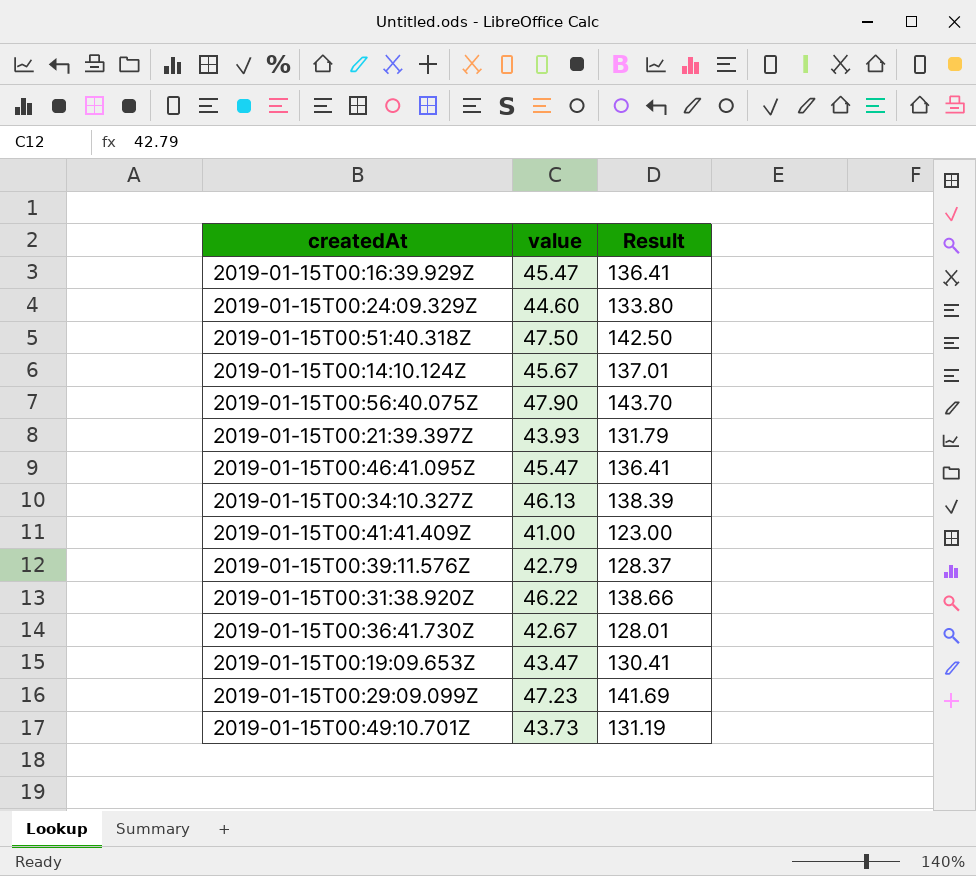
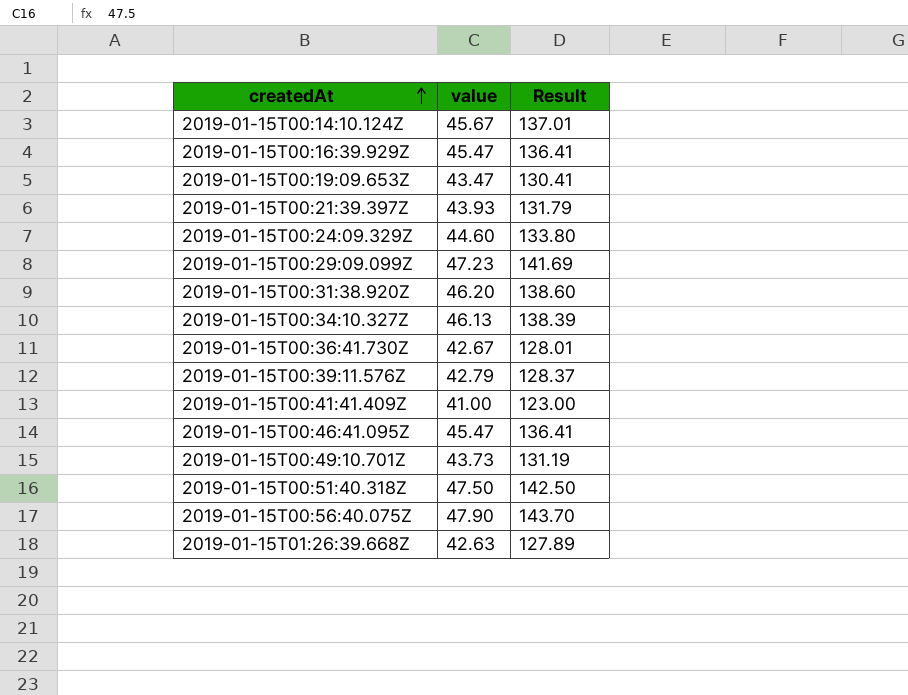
row order: none -> createdAt ascending
2019-01-15T00:31:38.920Z | value: 46.22 -> 46.20
2019-01-15T00:31:38.920Z | Result: 138.66 -> 138.60
row 2019-01-15T01:26:39.668Z: none -> 42.63 | 127.89

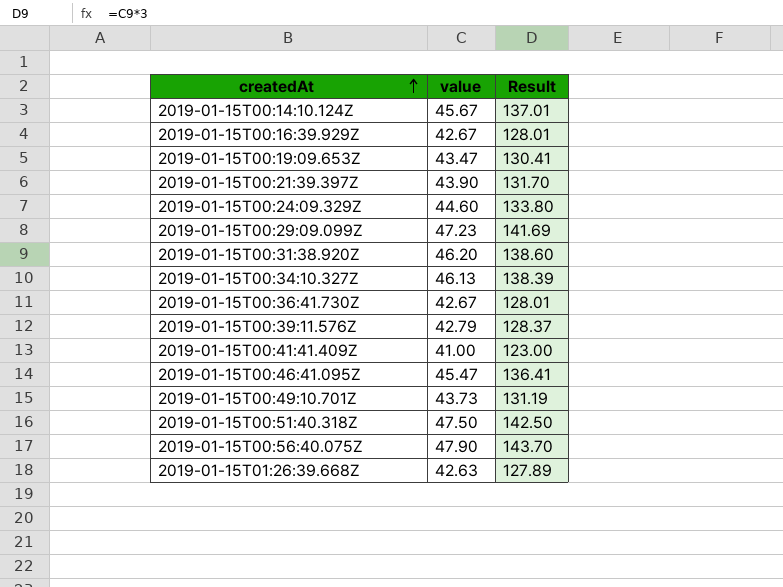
2019-01-15T00:16:39.929Z | value: 45.47 -> 42.67
2019-01-15T00:16:39.929Z | Result: 136.41 -> 128.01
2019-01-15T00:21:39.397Z | value: 43.93 -> 43.90
2019-01-15T00:21:39.397Z | Result: 131.79 -> 131.70

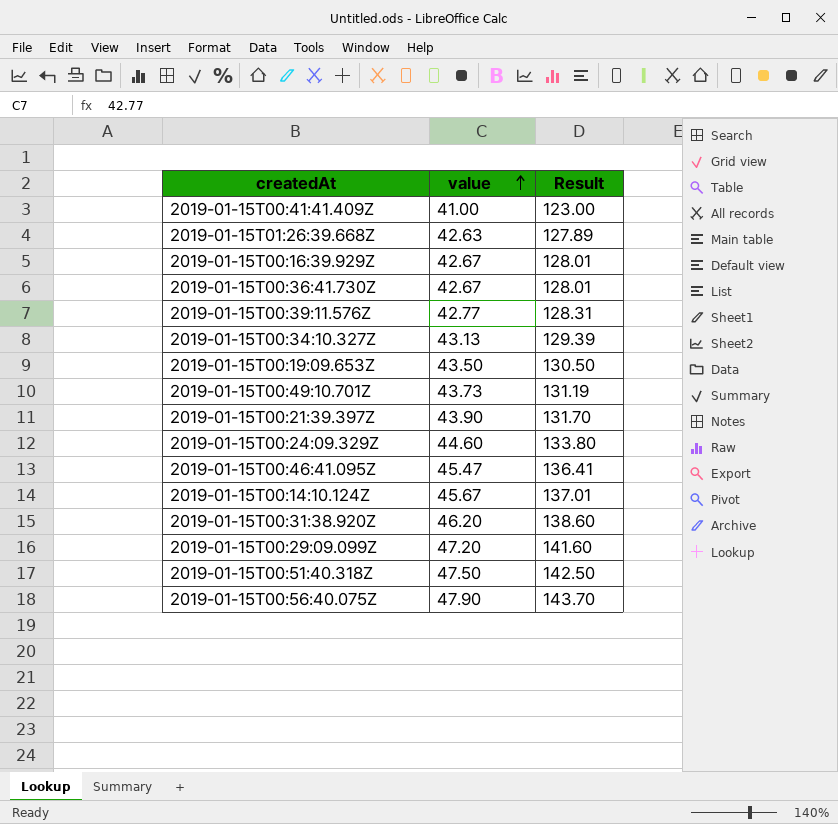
row order: createdAt ascending -> value ascending
2019-01-15T00:39:11.576Z | value: 42.79 -> 42.77
2019-01-15T00:39:11.576Z | Result: 128.37 -> 128.31
2019-01-15T00:34:10.327Z | value: 46.13 -> 43.13
2019-01-15T00:34:10.327Z | Result: 138.39 -> 129.39
2019-01-15T00:19:09.653Z | value: 43.47 -> 43.50
2019-01-15T00:19:09.653Z | Result: 130.41 -> 130.50
2019-01-15T00:29:09.099Z | value: 47.23 -> 47.20
2019-01-15T00:29:09.099Z | Result: 141.69 -> 141.60

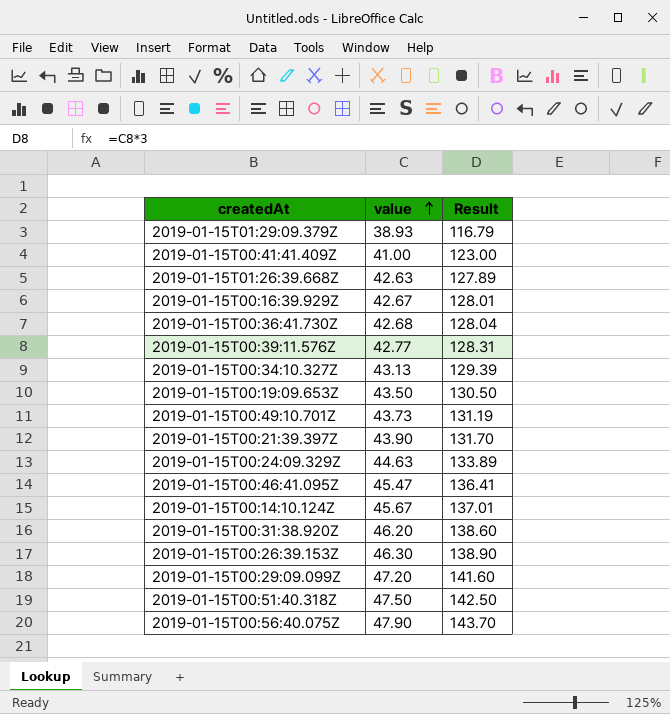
row 2019-01-15T01:29:09.379Z: none -> 38.93 | 116.79
2019-01-15T00:36:41.730Z | value: 42.67 -> 42.68
2019-01-15T00:36:41.730Z | Result: 128.01 -> 128.04
2019-01-15T00:24:09.329Z | value: 44.60 -> 44.63
2019-01-15T00:24:09.329Z | Result: 133.80 -> 133.89
row 2019-01-15T00:26:39.153Z: none -> 46.30 | 138.90

